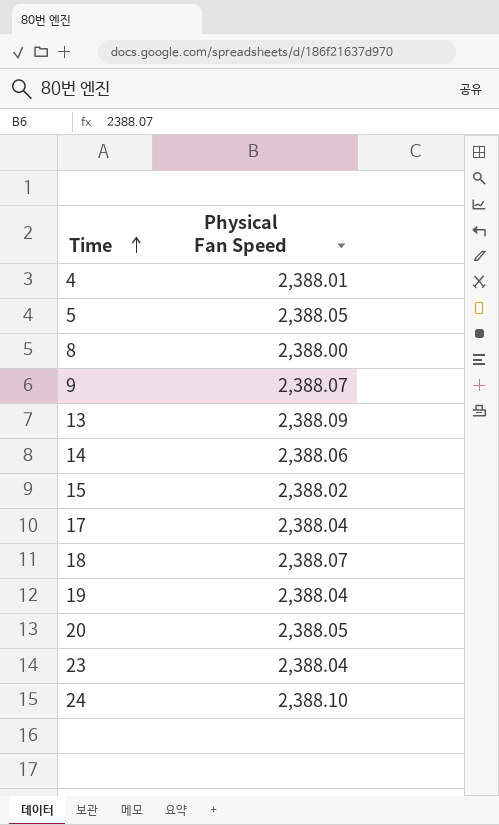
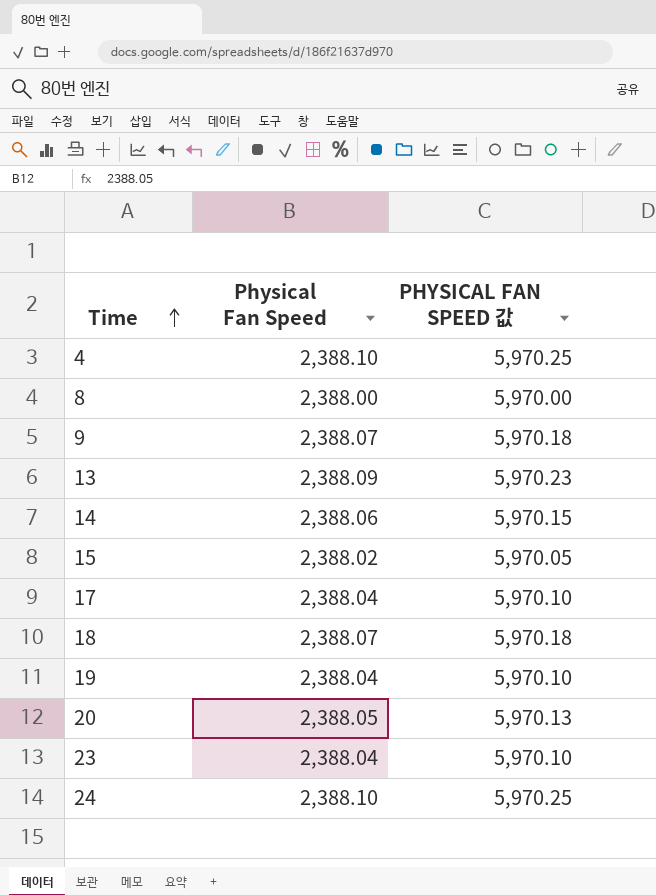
column PHYSICAL FAN SPEED 값 | formula: none -> [Physical Fan Speed] * 2.5
row 5: 2,388.05 -> none
4 | Physical Fan Speed: 2,388.01 -> 2,388.10

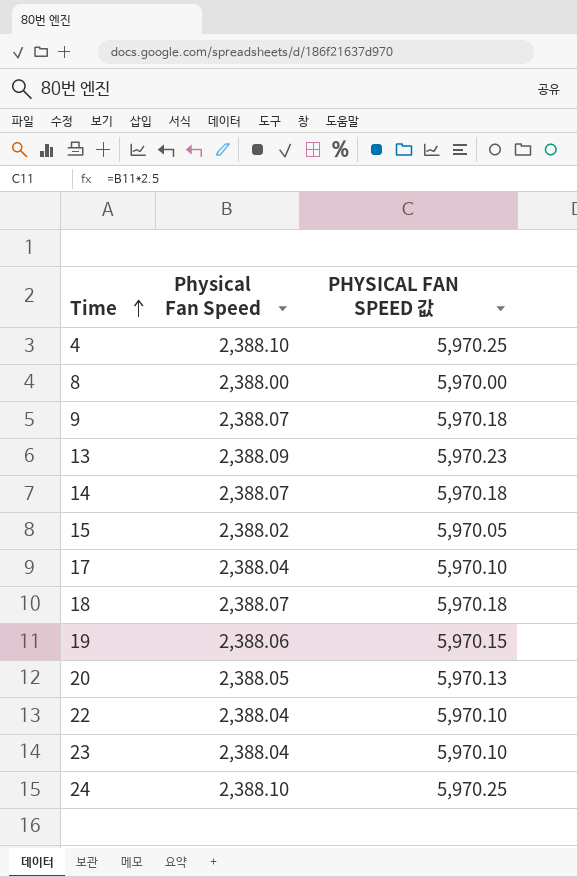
14 | Physical Fan Speed: 2,388.06 -> 2,388.07
14 | PHYSICAL FAN SPEED 값: 5,970.15 -> 5,970.18
19 | Physical Fan Speed: 2,388.04 -> 2,388.06
19 | PHYSICAL FAN SPEED 값: 5,970.10 -> 5,970.15
row 22: none -> 2,388.04 | 5,970.10

